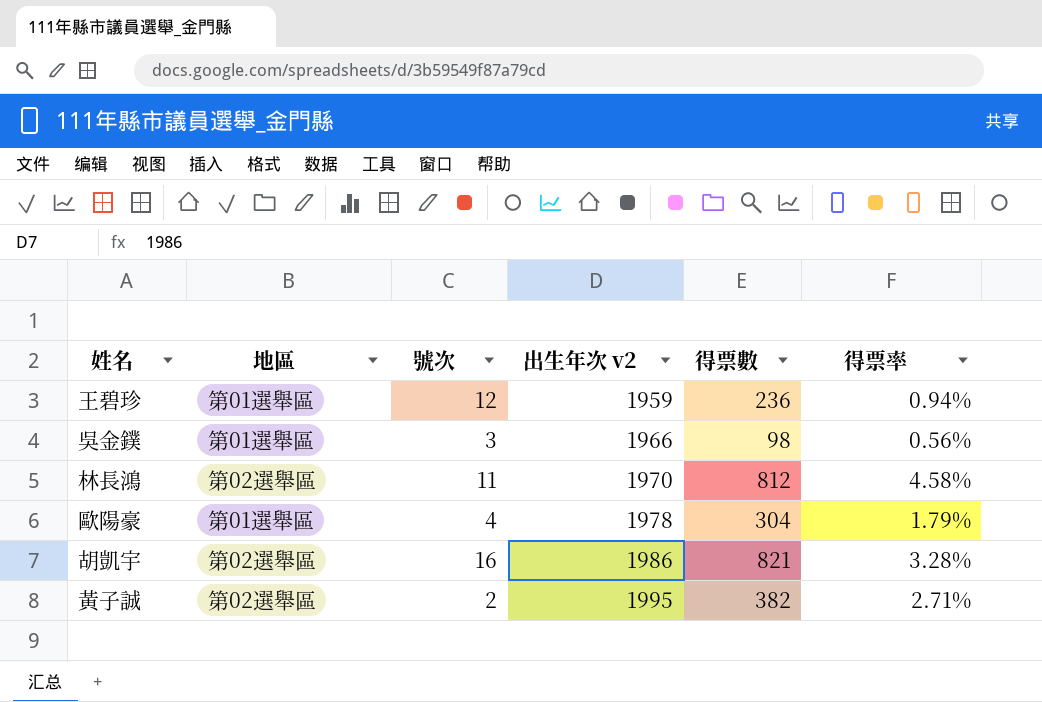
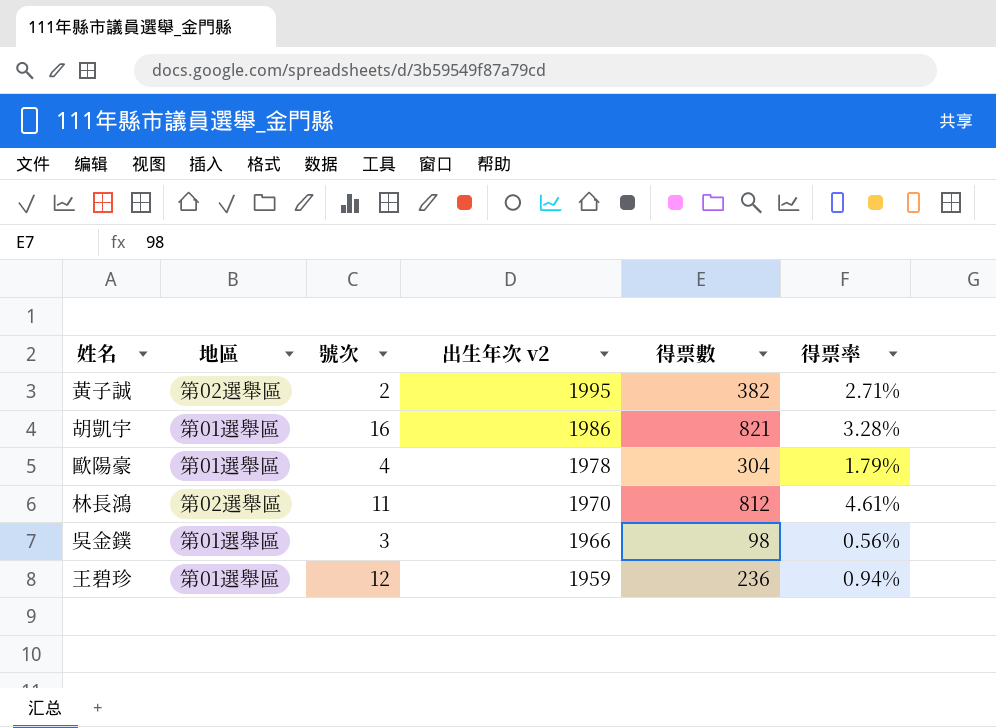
row order: 出生年次 v2 ascending -> 出生年次 v2 descending
胡凱宇 | 地區: 第02選舉區 -> 第01選舉區
林長鴻 | 得票率: 4.58% -> 4.61%

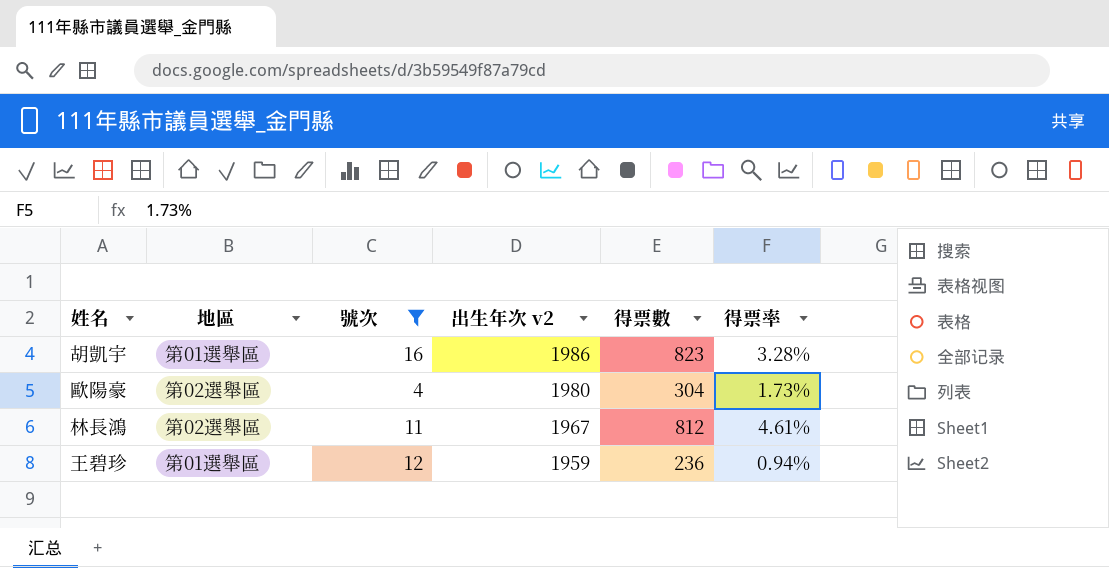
filter: none -> 號次 >= 4
胡凱宇 | 得票數: 821 -> 823
歐陽豪 | 地區: 第01選舉區 -> 第02選舉區
歐陽豪 | 出生年次 v2: 1978 -> 1980
歐陽豪 | 得票率: 1.79% -> 1.73%
林長鴻 | 出生年次 v2: 1970 -> 1967

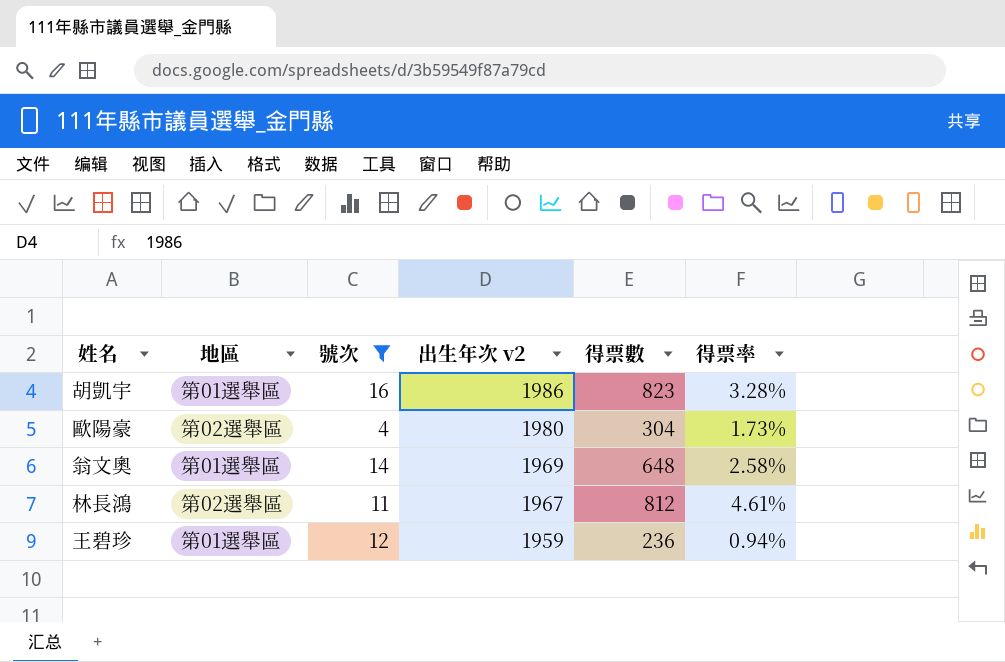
row 翁文奧: none -> 第01選舉區 | 14 | 1969 | 648 | 2.58%

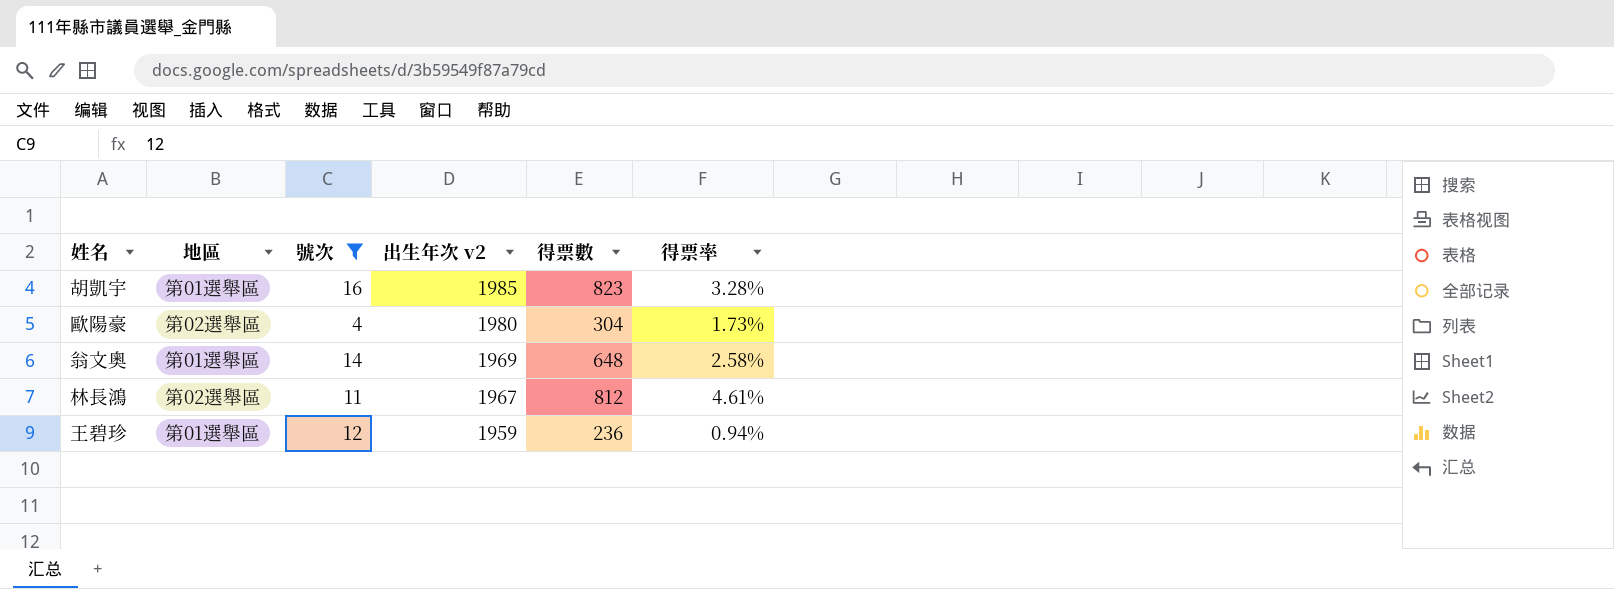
胡凱宇 | 出生年次 v2: 1986 -> 1985

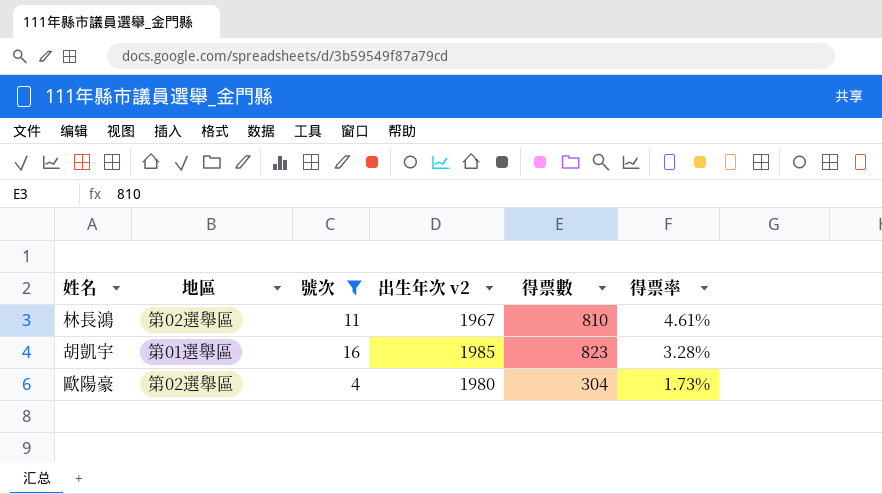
row order: 出生年次 v2 descending -> 得票率 descending
row 翁文奧: 第01選舉區 | 14 | 1969 | 648 | 2.58% -> none
row 王碧珍: 第01選舉區 | 12 | 1959 | 236 | 0.94% -> none
林長鴻 | 得票數: 812 -> 810

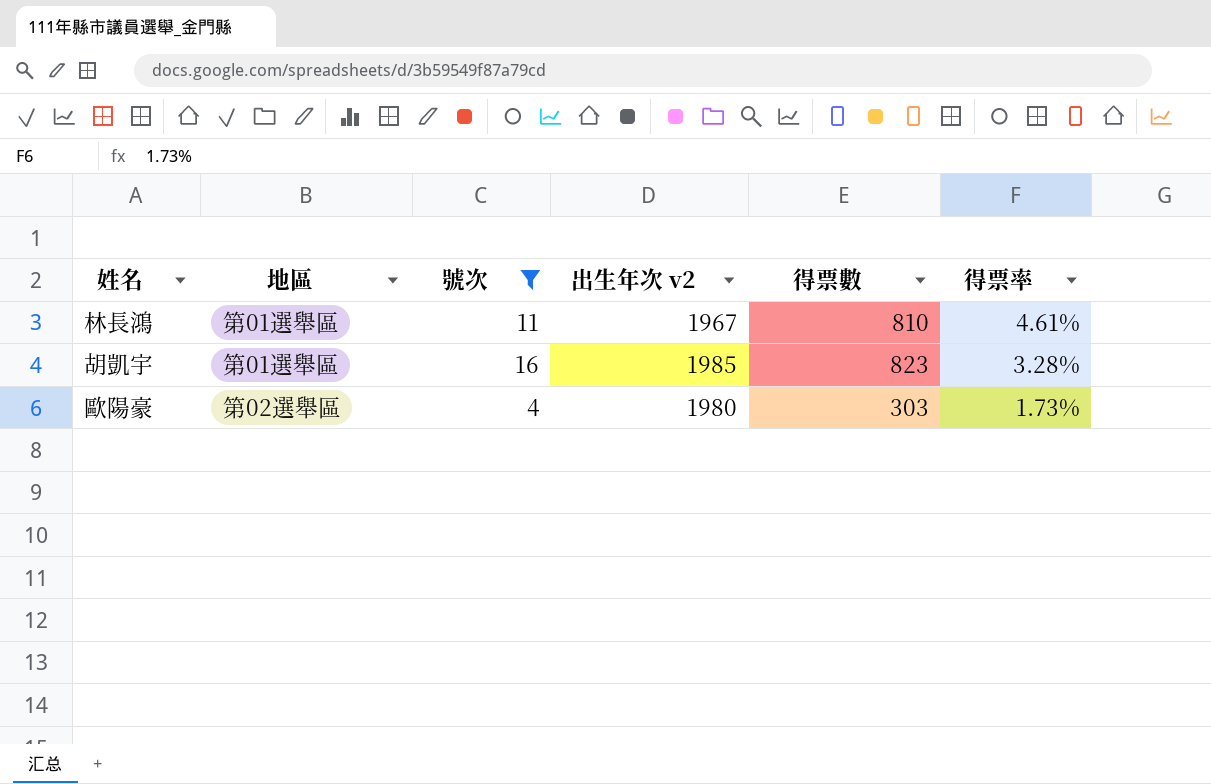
林長鴻 | 地區: 第02選舉區 -> 第01選舉區
歐陽豪 | 得票數: 304 -> 303

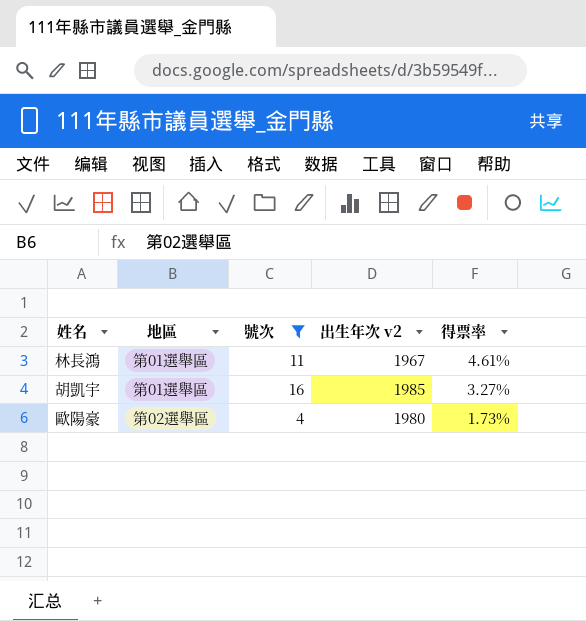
column 得票數 | position: 5 -> none
胡凱宇 | 得票率: 3.28% -> 3.27%

